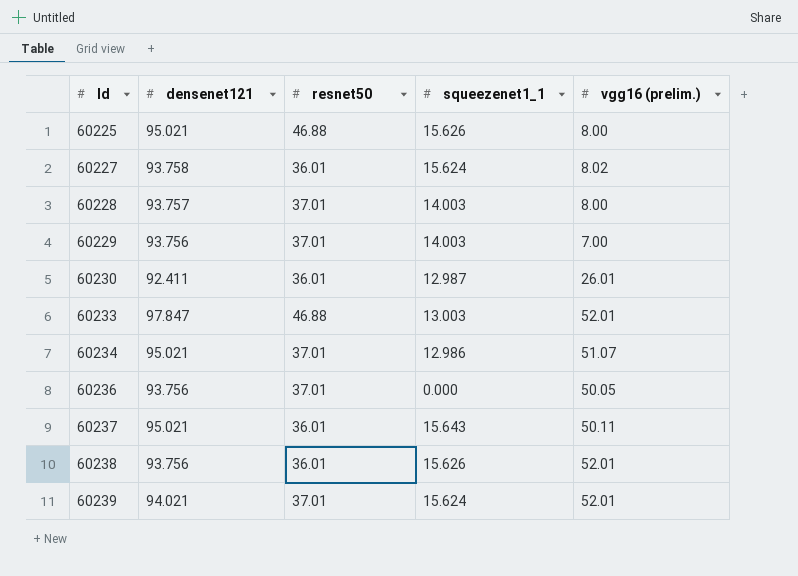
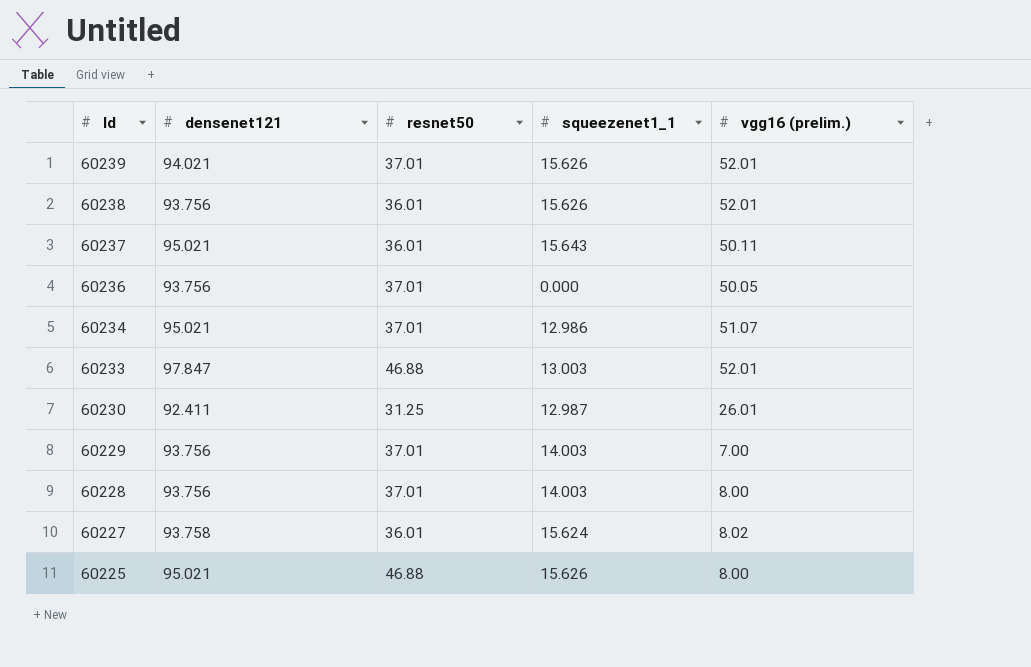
row order: Id ascending -> Id descending
60239 | squeezenet1_1: 15.624 -> 15.626
60230 | resnet50: 36.01 -> 31.25
60228 | densenet121: 93.757 -> 93.756

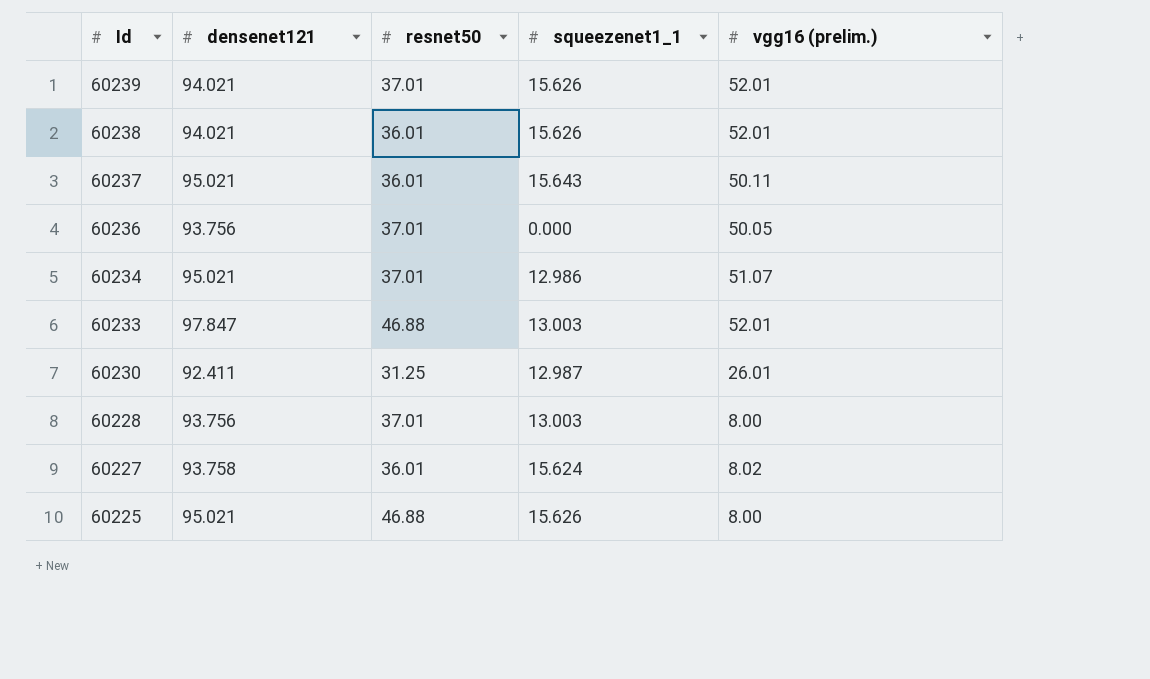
row 60229: 93.756 | 37.01 | 14.003 | 7.00 -> none
60238 | densenet121: 93.756 -> 94.021
60228 | squeezenet1_1: 14.003 -> 13.003

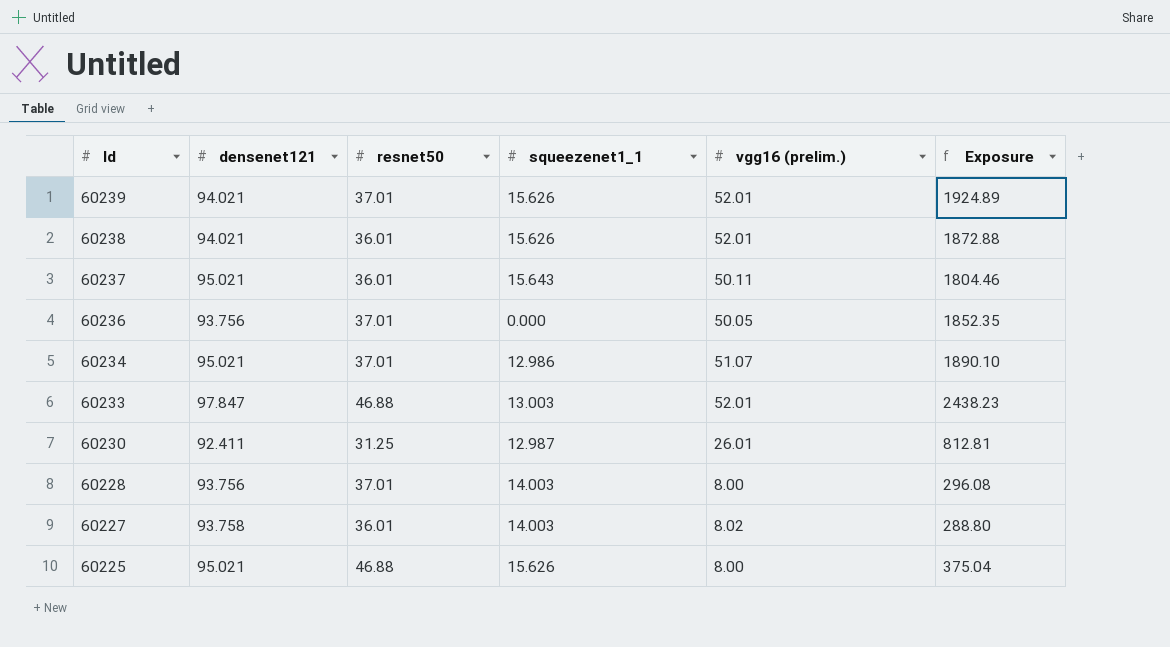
column Exposure | formula: none -> [resnet50] * [vgg16 (prelim.)]
60228 | squeezenet1_1: 13.003 -> 14.003
60227 | squeezenet1_1: 15.624 -> 14.003

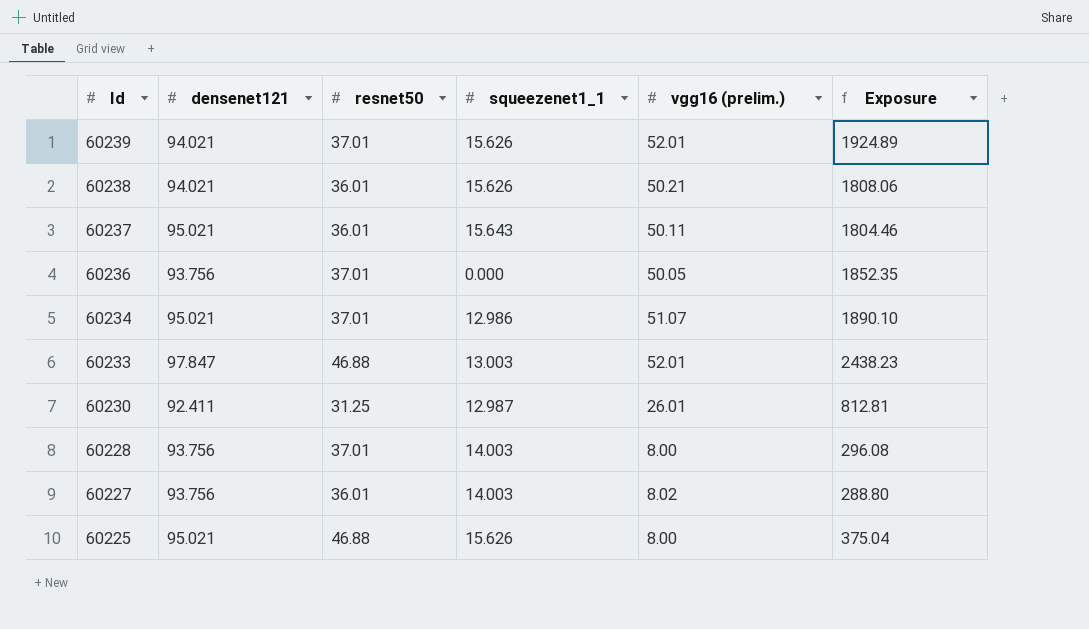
60238 | vgg16 (prelim.): 52.01 -> 50.21
60238 | Exposure: 1872.88 -> 1808.06
60227 | densenet121: 93.758 -> 93.756

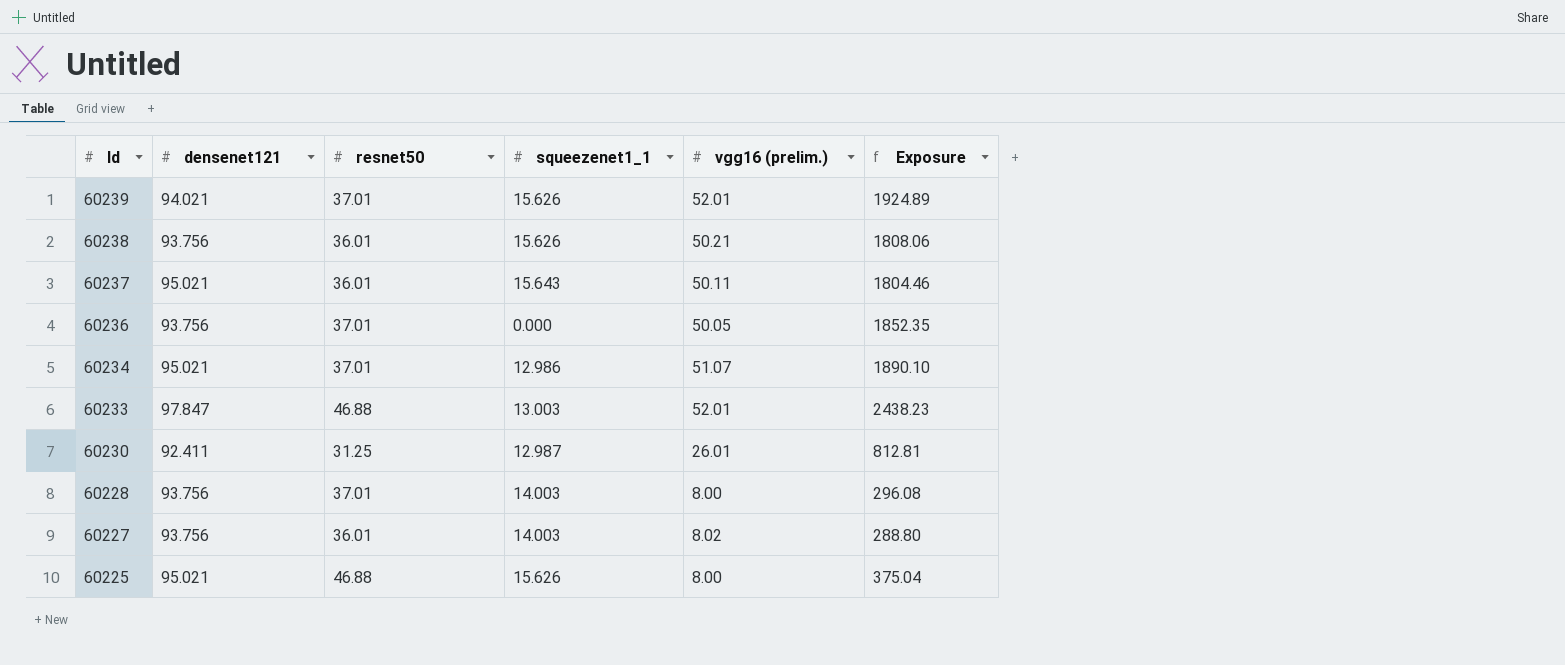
60238 | densenet121: 94.021 -> 93.756

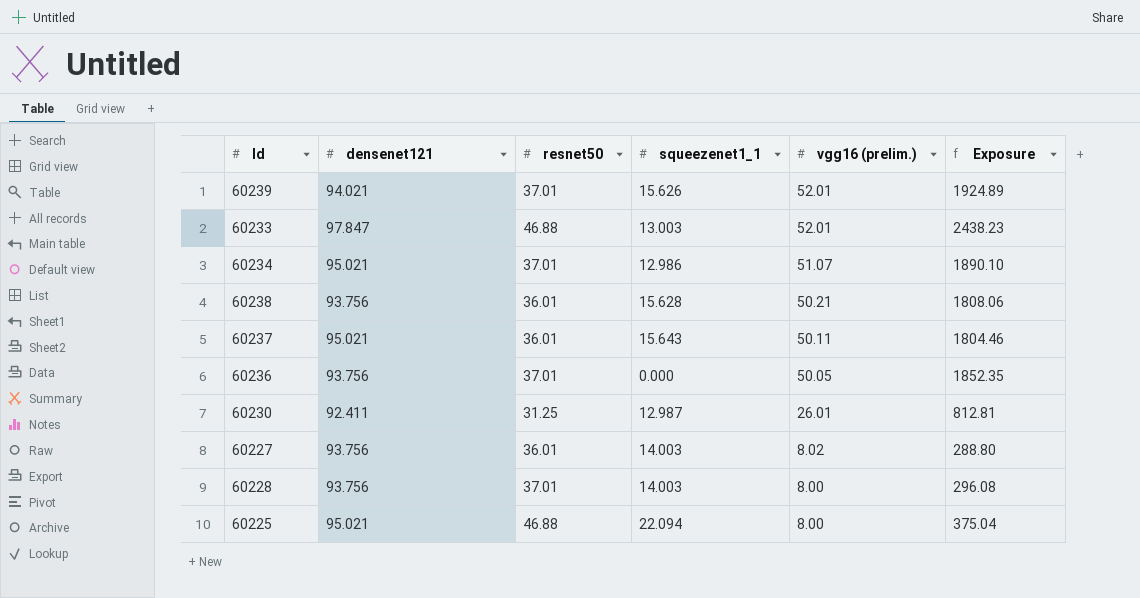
row order: Id descending -> vgg16 (prelim.) descending
60238 | squeezenet1_1: 15.626 -> 15.628
60225 | squeezenet1_1: 15.626 -> 22.094

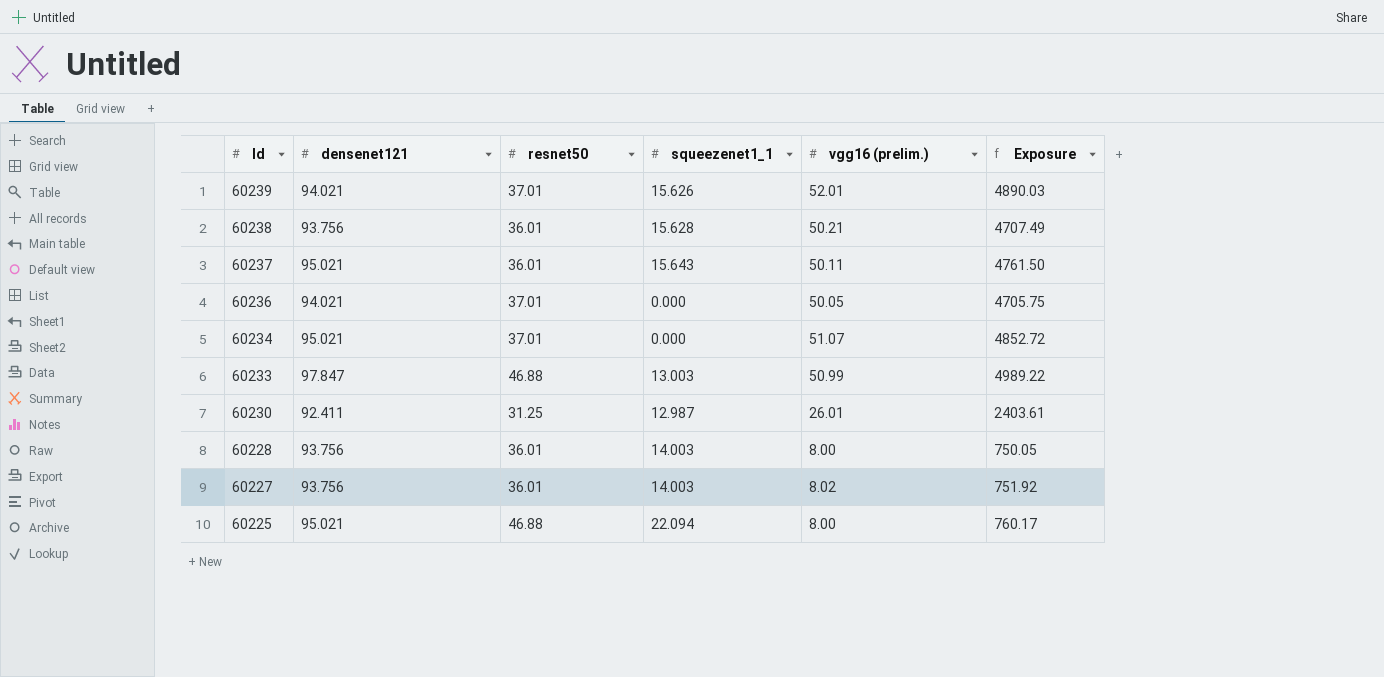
row order: vgg16 (prelim.) descending -> Id descending
column Exposure | formula: [resnet50] * [vgg16 (prelim.)] -> [densenet121] * [vgg16 (prelim.)]
60236 | densenet121: 93.756 -> 94.021
60234 | squeezenet1_1: 12.986 -> 0.000
60233 | vgg16 (prelim.): 52.01 -> 50.99
60228 | resnet50: 37.01 -> 36.01

